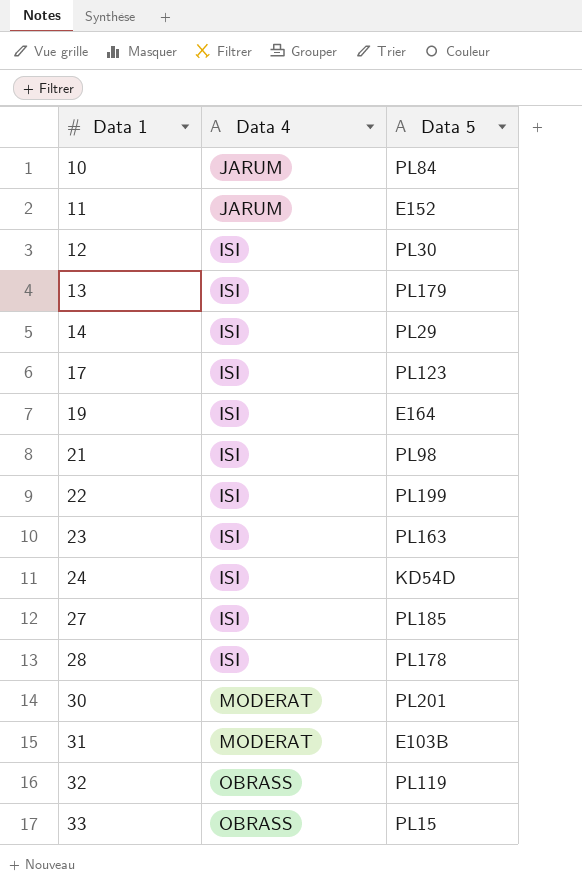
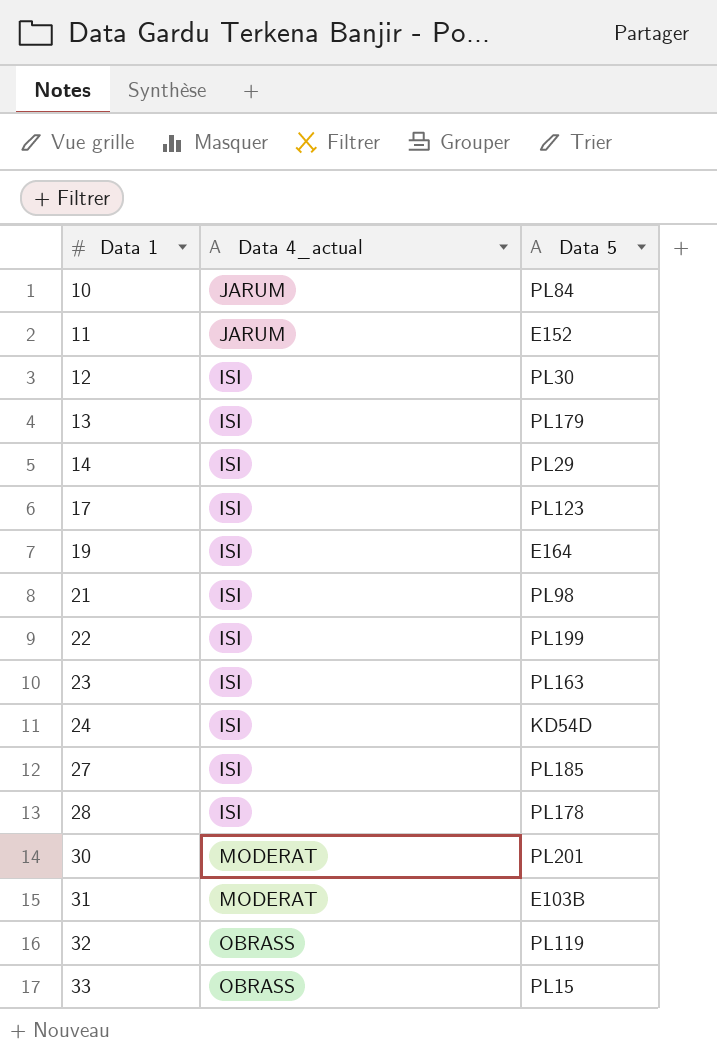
column name: Data 4 -> Data 4_actual

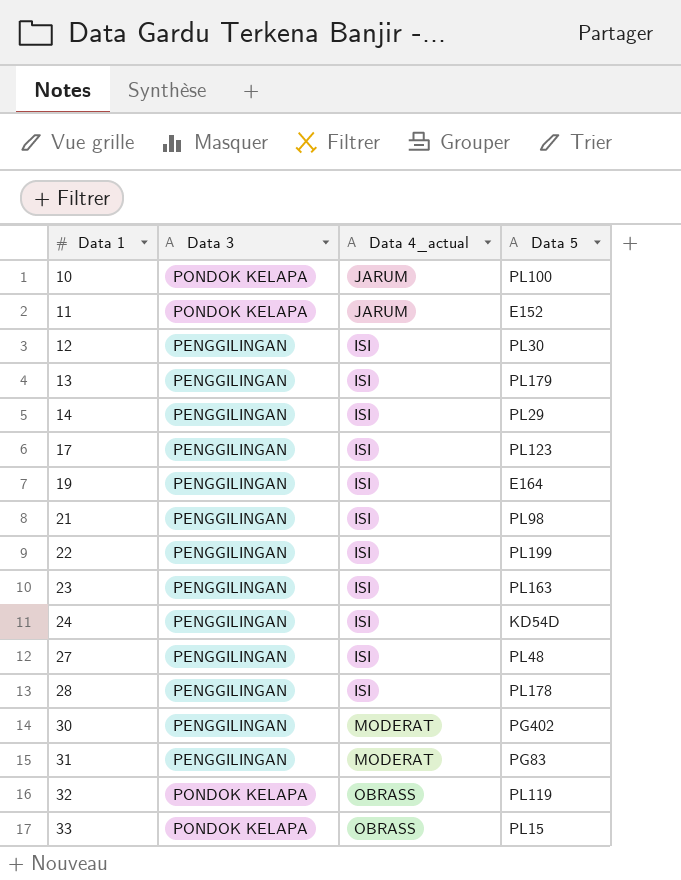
column Data 3 | position: none -> 2
10 | Data 5: PL84 -> PL100
27 | Data 5: PL185 -> PL48
30 | Data 5: PL201 -> PG402
31 | Data 5: E103B -> PG83

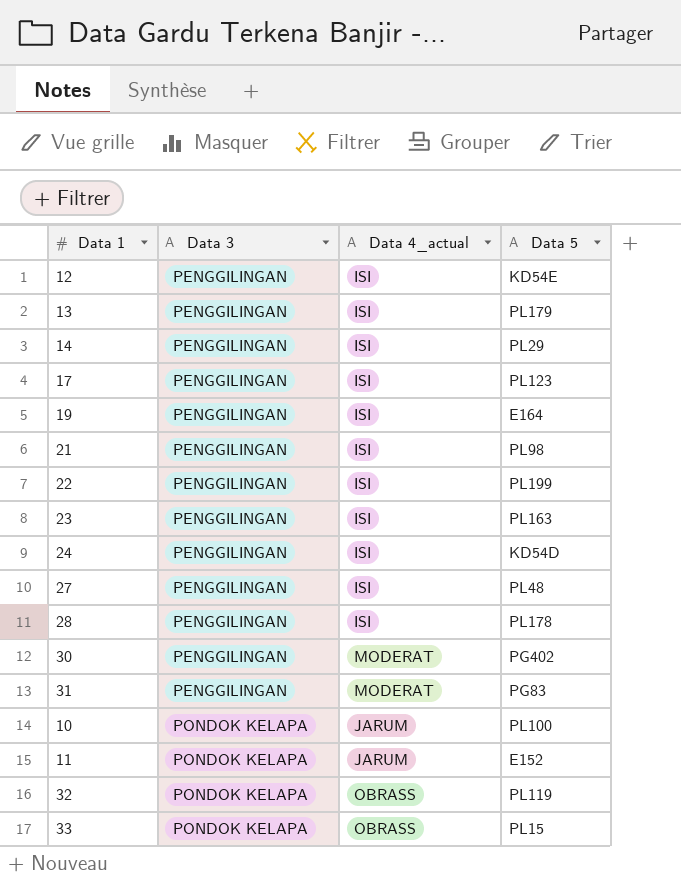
row order: Data 1 ascending -> Data 3 ascending
12 | Data 5: PL30 -> KD54E

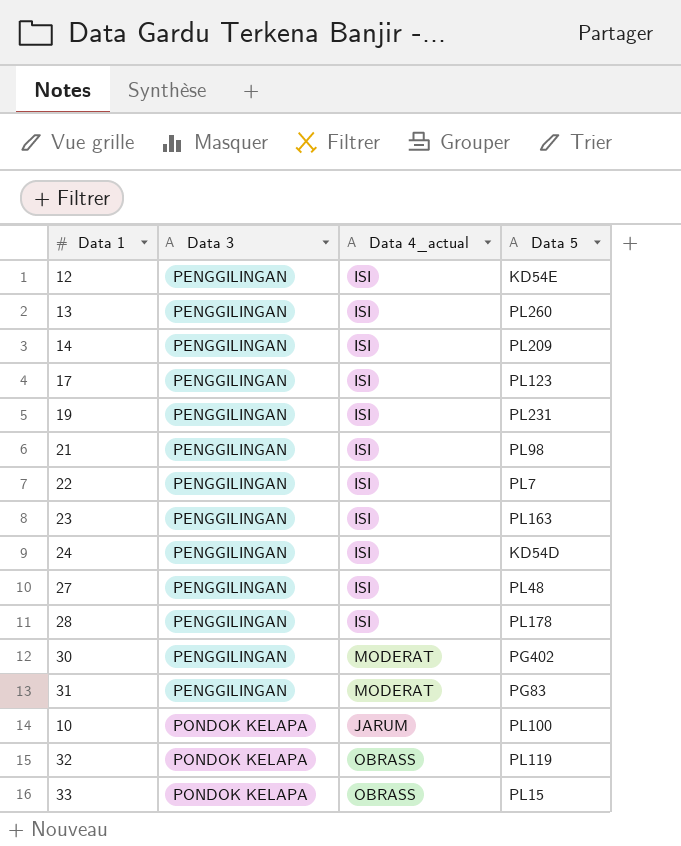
row 11: PONDOK KELAPA | JARUM | E152 -> none
13 | Data 5: PL179 -> PL260
14 | Data 5: PL29 -> PL209
19 | Data 5: E164 -> PL231
22 | Data 5: PL199 -> PL7

